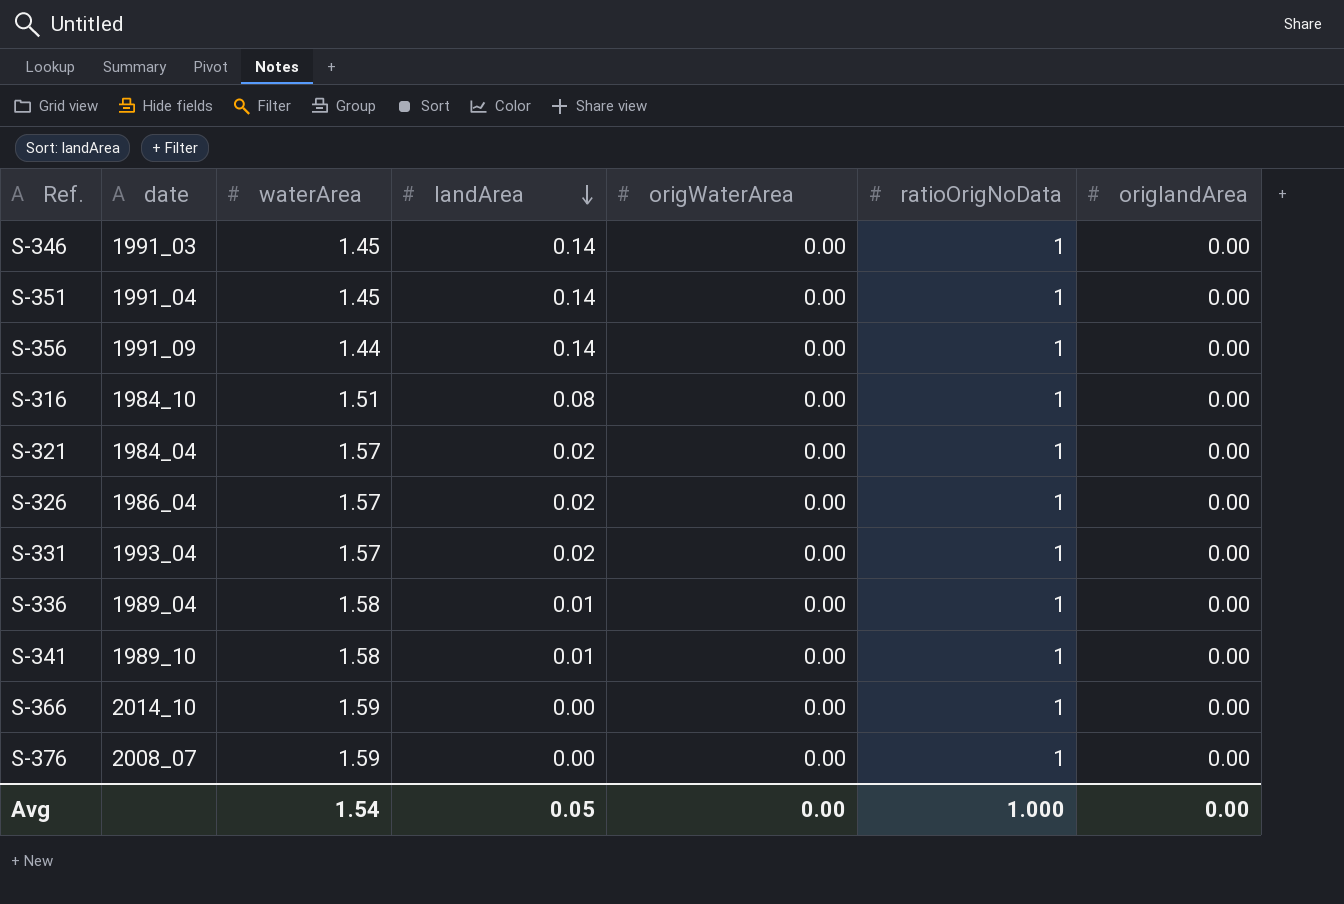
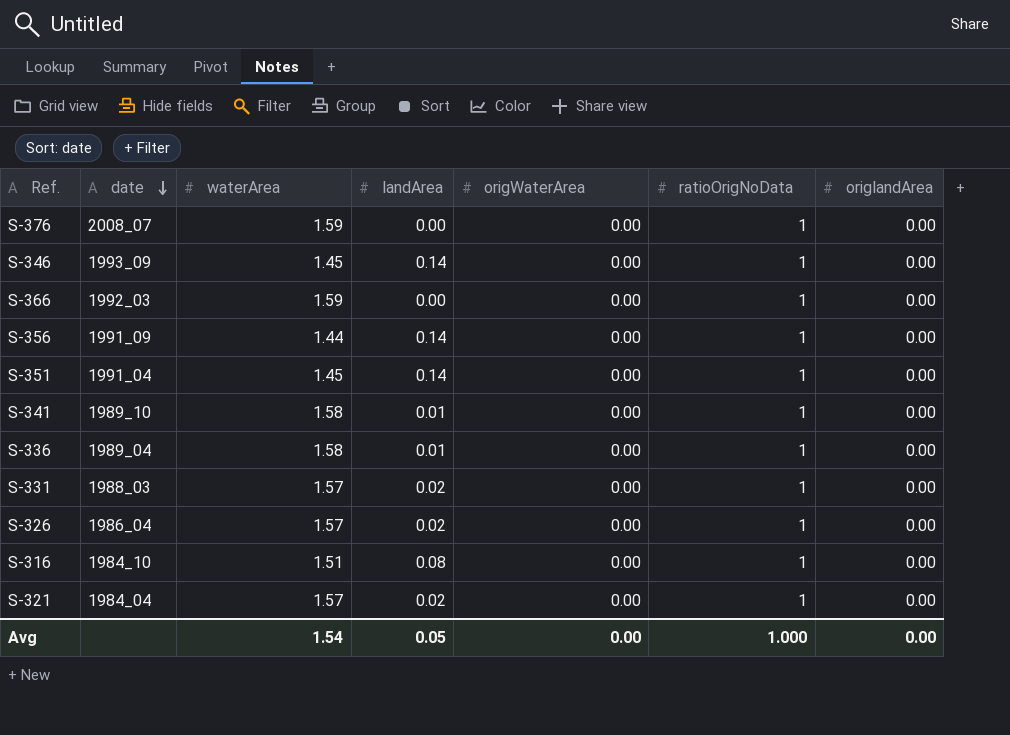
row order: landArea descending -> date descending
S-346 | date: 1991_03 -> 1993_09
S-366 | date: 2014_10 -> 1992_03
S-331 | date: 1993_04 -> 1988_03

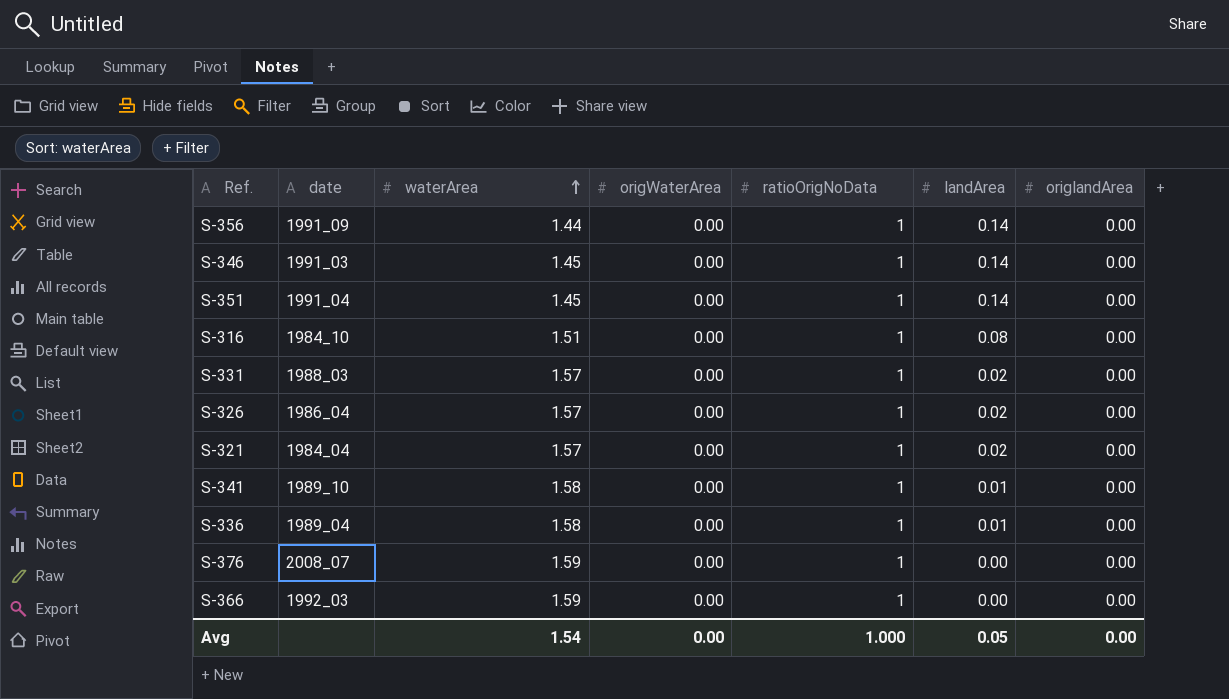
row order: date descending -> waterArea ascending
column landArea | position: 4 -> 6
S-346 | date: 1993_09 -> 1991_03

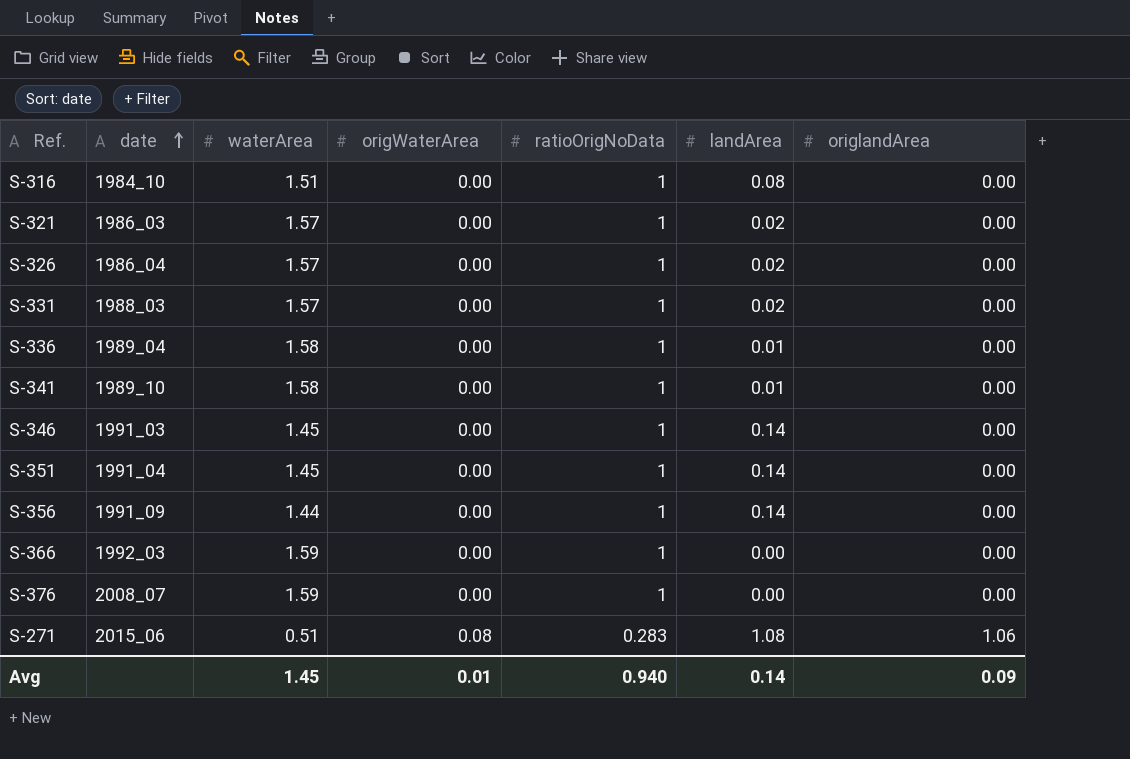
row order: waterArea ascending -> date ascending
S-321 | date: 1984_04 -> 1986_03
row S-271: none -> 2015_06 | 0.51 | 0.08 | 0.283 | 1.08 | 1.06
Avg | waterArea: 1.54 -> 1.45
Avg | origWaterArea: 0.00 -> 0.01
Avg | ratioOrigNoData: 1.000 -> 0.940
Avg | landArea: 0.05 -> 0.14
Avg | origlandArea: 0.00 -> 0.09

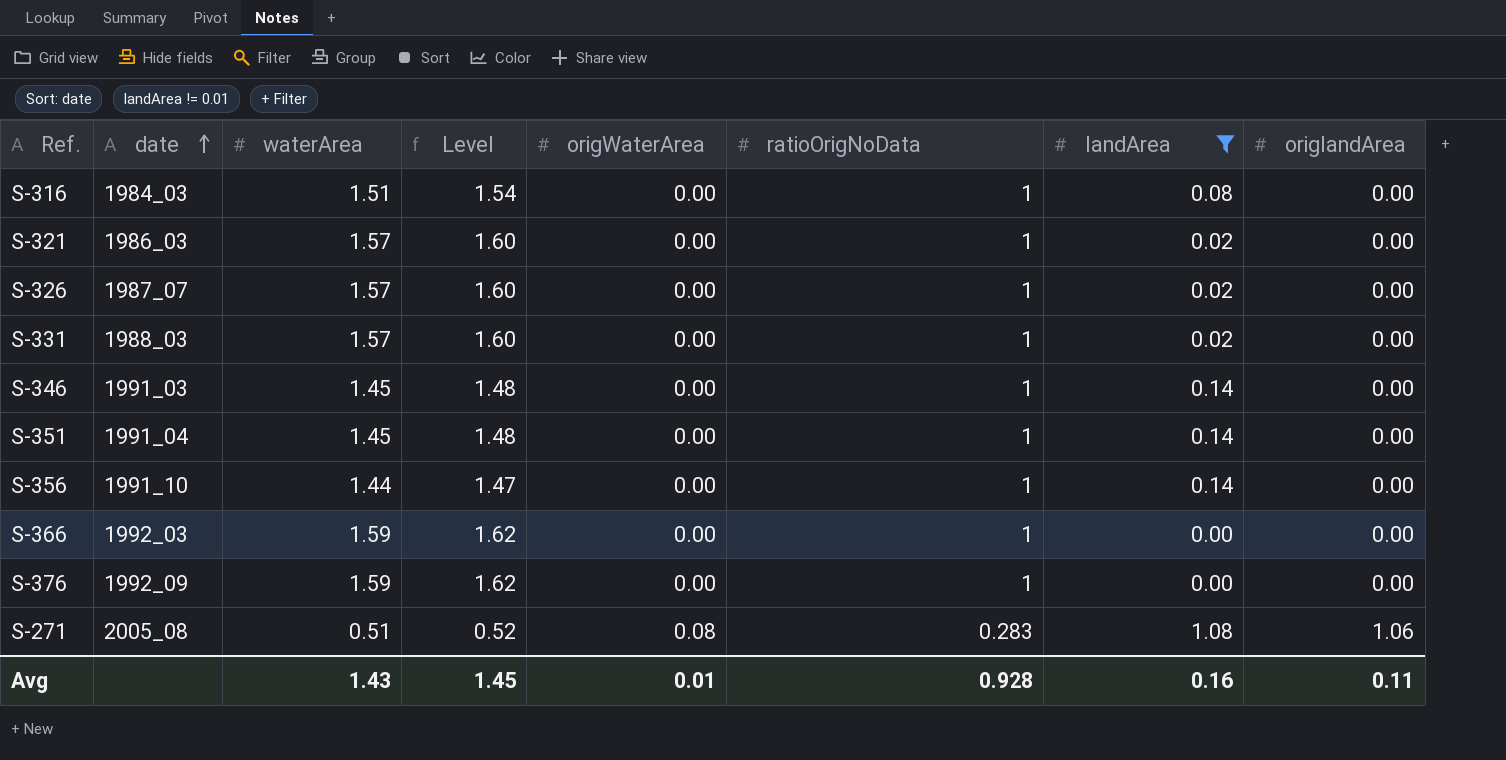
filter: none -> landArea != 0.01
column Level | formula: none -> [waterArea] * 1.02
S-316 | date: 1984_10 -> 1984_03
S-326 | date: 1986_04 -> 1987_07
S-356 | date: 1991_09 -> 1991_10
S-376 | date: 2008_07 -> 1992_09
S-271 | date: 2015_06 -> 2005_08
Avg | waterArea: 1.45 -> 1.43
Avg | ratioOrigNoData: 0.940 -> 0.928
Avg | landArea: 0.14 -> 0.16
Avg | origlandArea: 0.09 -> 0.11

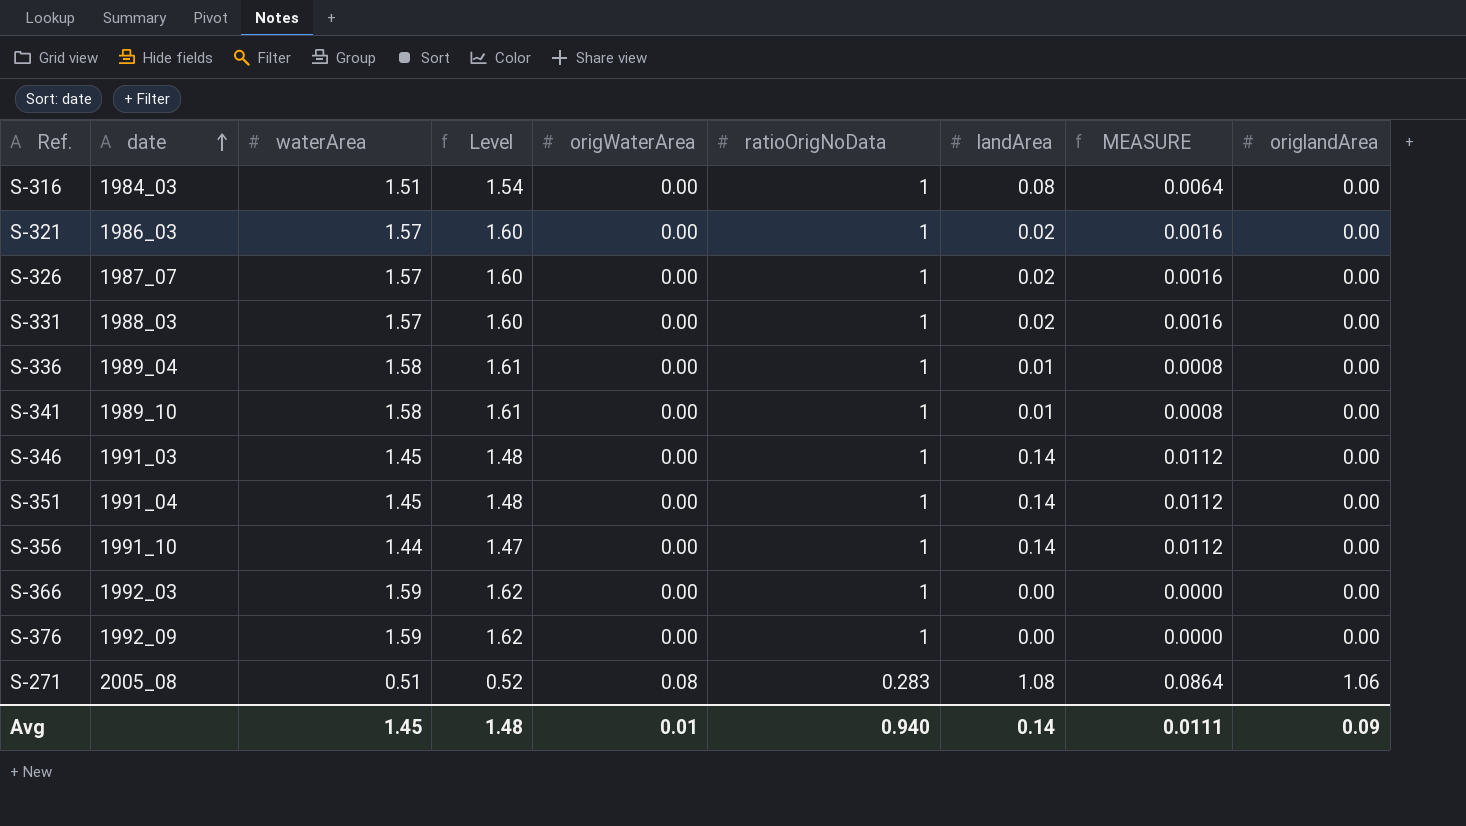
filter: landArea != 0.01 -> none
column MEASURE | formula: none -> [landArea] * 0.08
Avg | waterArea: 1.43 -> 1.45
Avg | Level: 1.45 -> 1.48
Avg | ratioOrigNoData: 0.928 -> 0.940
Avg | landArea: 0.16 -> 0.14
Avg | origlandArea: 0.11 -> 0.09

